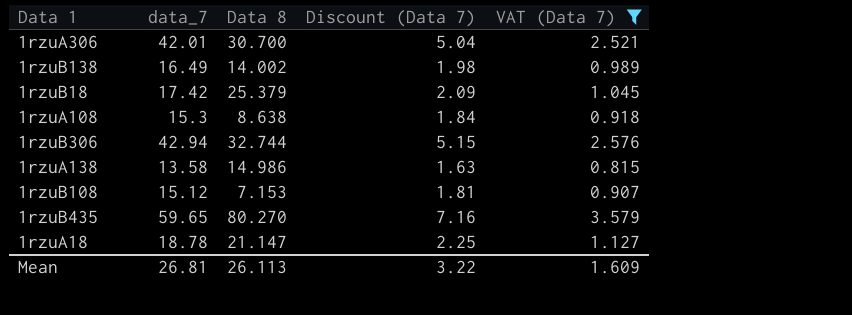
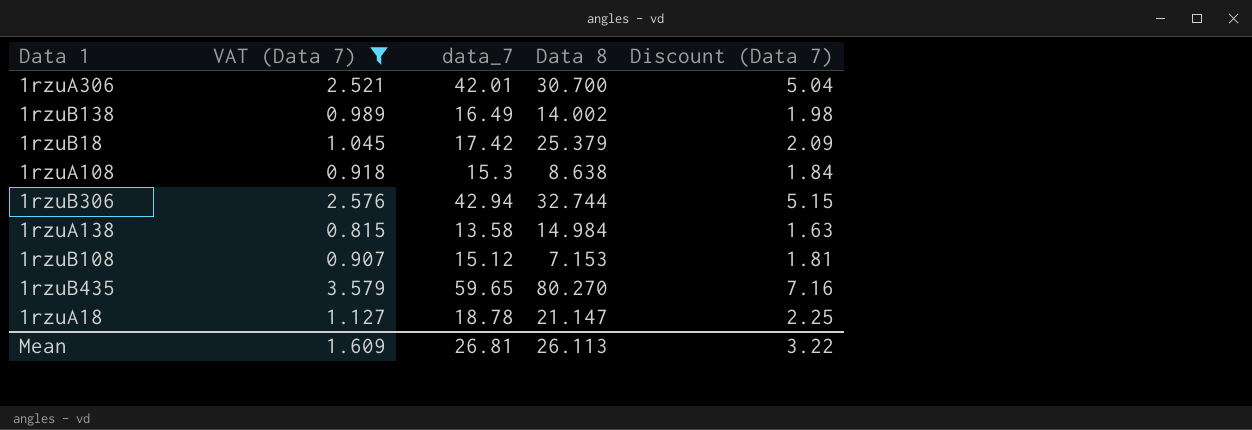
column VAT (Data 7) | position: 5 -> 2
1rzuA138 | Data 8: 14.986 -> 14.984

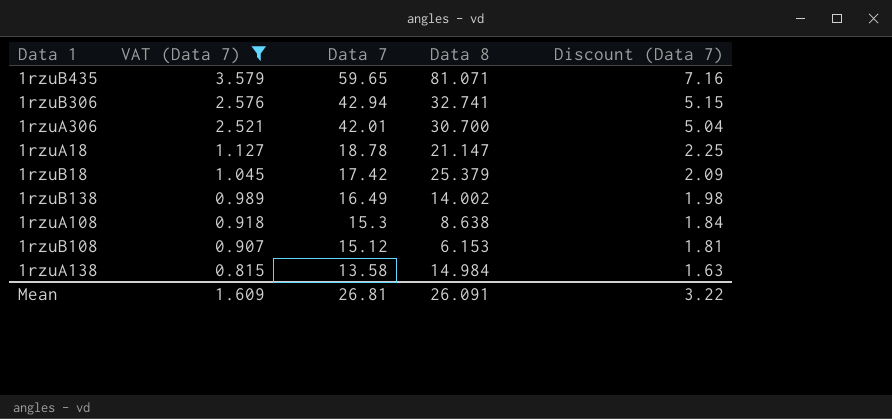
row order: none -> VAT (Data 7) descending
column name: data_7 -> Data 7
1rzuB435 | Data 8: 80.270 -> 81.071
1rzuB306 | Data 8: 32.744 -> 32.741
1rzuB108 | Data 8: 7.153 -> 6.153
Mean | Data 8: 26.113 -> 26.091

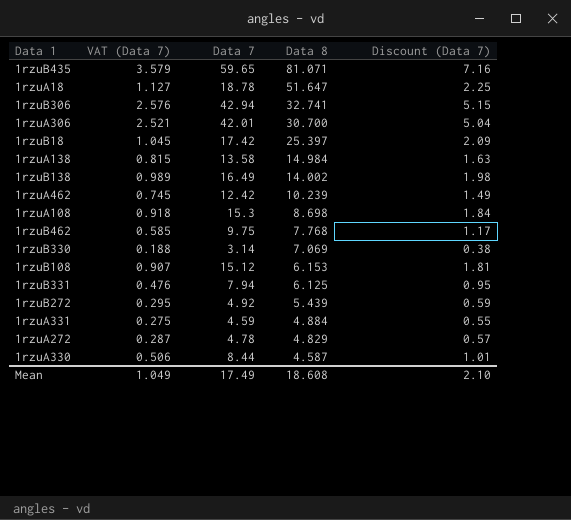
filter: VAT (Data 7) >= 0.815 -> none
row order: VAT (Data 7) descending -> Data 8 descending
1rzuA18 | Data 8: 21.147 -> 51.647
1rzuB18 | Data 8: 25.379 -> 25.397
1rzuA108 | Data 8: 8.638 -> 8.698
Mean | VAT (Data 7): 1.609 -> 1.049
Mean | Data 7: 26.81 -> 17.49
Mean | Data 8: 26.091 -> 18.608
Mean | Discount (Data 7): 3.22 -> 2.10

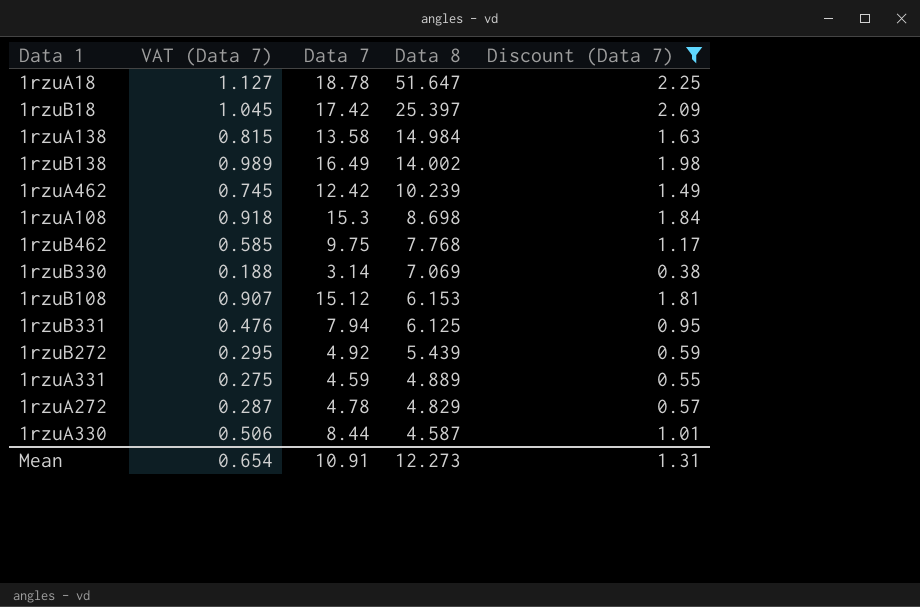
filter: none -> Discount (Data 7) <= 2.25
1rzuA331 | Data 8: 4.884 -> 4.889
Mean | VAT (Data 7): 1.049 -> 0.654
Mean | Data 7: 17.49 -> 10.91
Mean | Data 8: 18.608 -> 12.273
Mean | Discount (Data 7): 2.10 -> 1.31

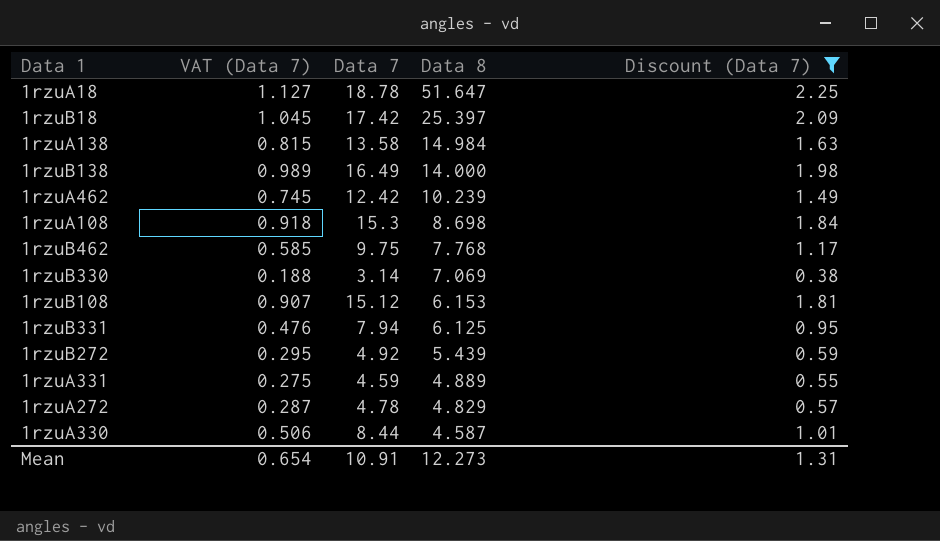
1rzuB138 | Data 8: 14.002 -> 14.000

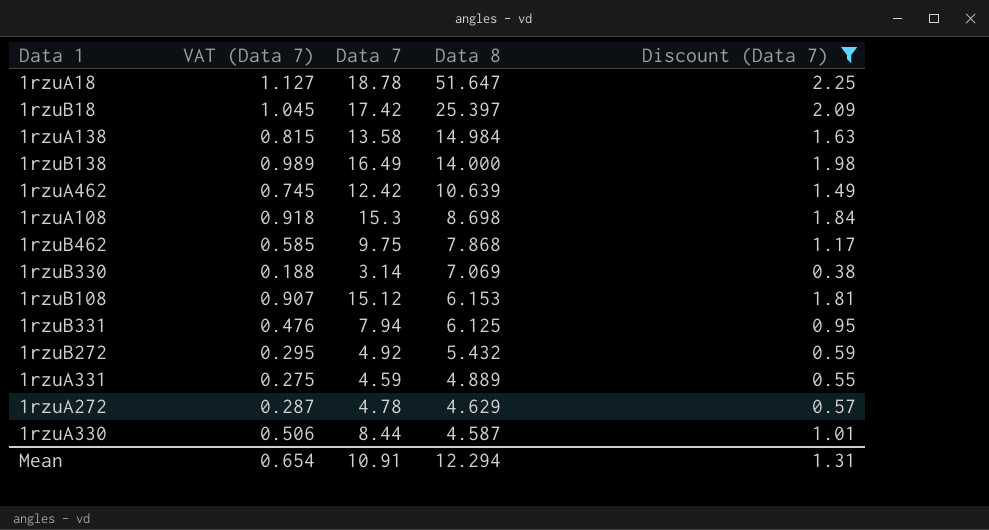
1rzuA462 | Data 8: 10.239 -> 10.639
1rzuB462 | Data 8: 7.768 -> 7.868
1rzuB272 | Data 8: 5.439 -> 5.432
1rzuA272 | Data 8: 4.829 -> 4.629
Mean | Data 8: 12.273 -> 12.294

